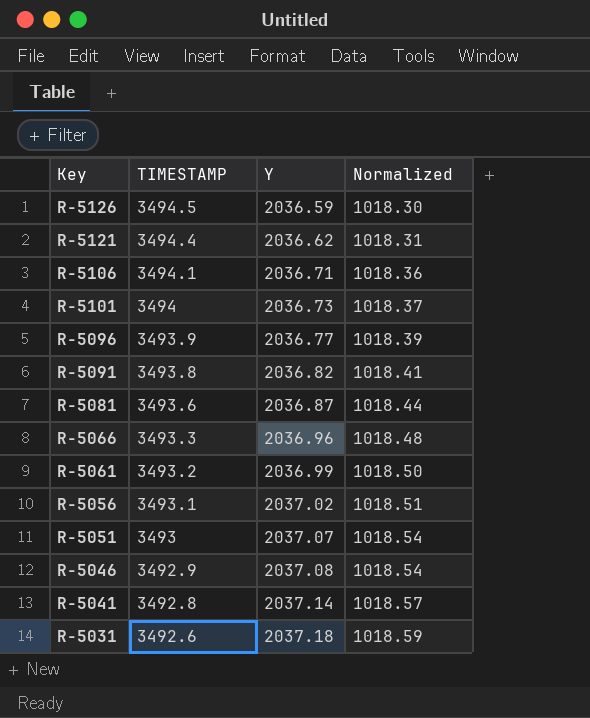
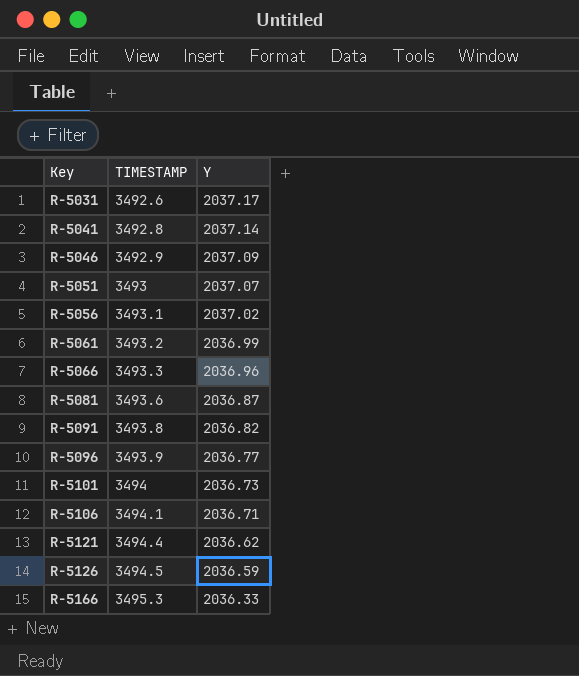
row order: Key descending -> Key ascending
column Normalized | formula: [Y] * 0.5 -> none
R-5031 | Y: 2037.18 -> 2037.17
R-5046 | Y: 2037.08 -> 2037.09
row R-5166: none -> 3495.3 | 2036.33

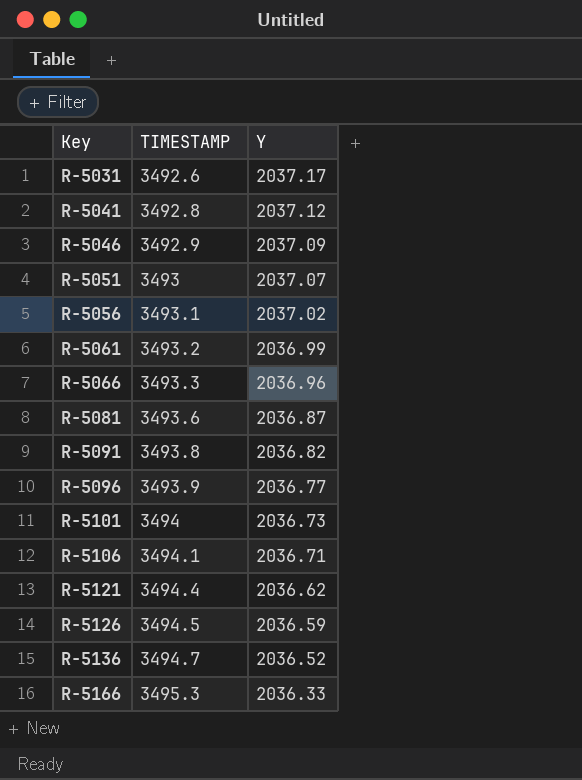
R-5041 | Y: 2037.14 -> 2037.12
row R-5136: none -> 3494.7 | 2036.52

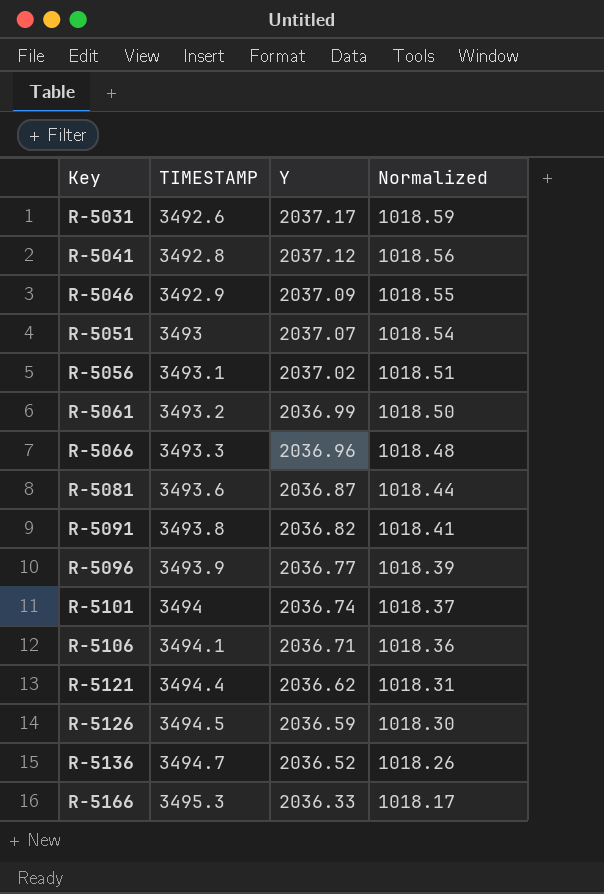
column Normalized | formula: none -> [Y] * 0.5
R-5101 | Y: 2036.73 -> 2036.74

